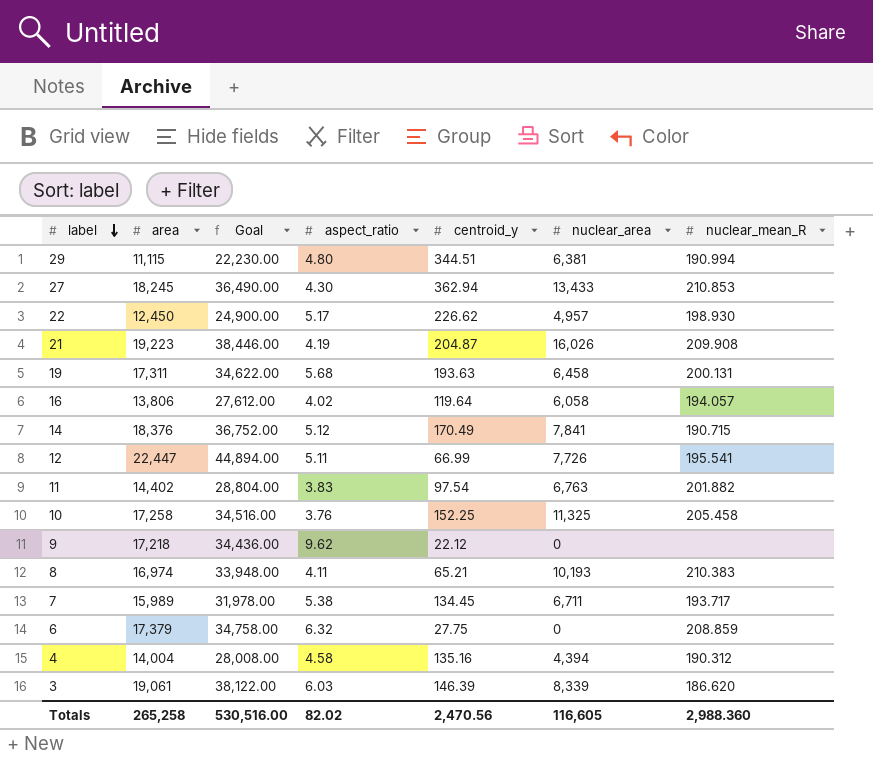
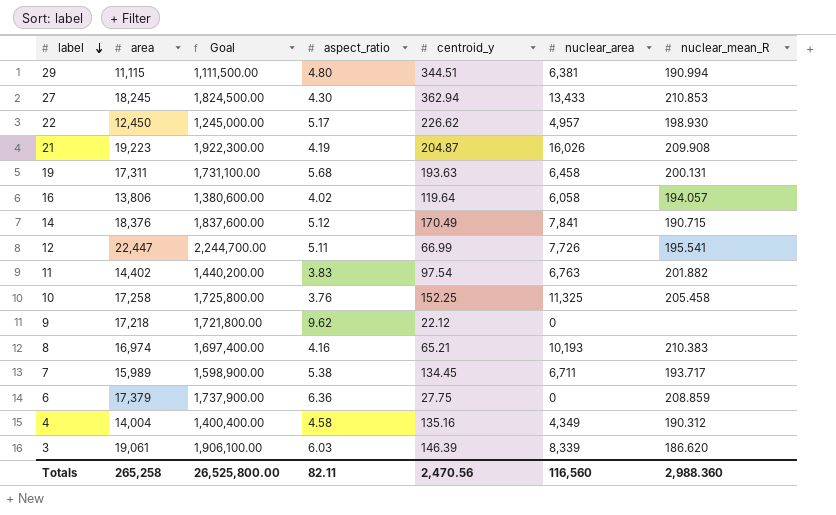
column Goal | formula: [area] * 2 -> [area] * 100
8 | aspect_ratio: 4.11 -> 4.16
6 | aspect_ratio: 6.32 -> 6.36
4 | nuclear_area: 4,394 -> 4,349
Totals | Goal: 530,516.00 -> 26,525,800.00
Totals | aspect_ratio: 82.02 -> 82.11
Totals | nuclear_area: 116,605 -> 116,560

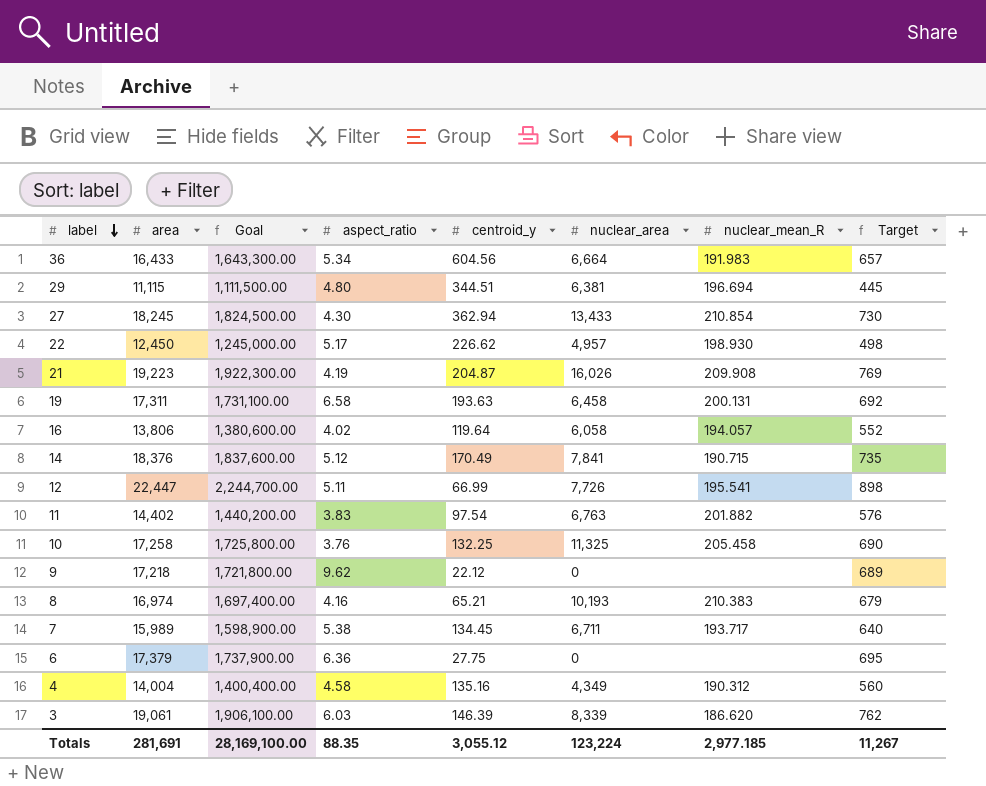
column Target | formula: none -> [area] * 0.04
row 36: none -> 16,433 | 1,643,300.00 | 5.34 | 604.56 | 6,664 | 191.983 | 657
29 | nuclear_mean_R: 190.994 -> 196.694
27 | nuclear_mean_R: 210.853 -> 210.854
19 | aspect_ratio: 5.68 -> 6.58
10 | centroid_y: 152.25 -> 132.25
6 | nuclear_mean_R: 208.859 -> none
Totals | area: 265,258 -> 281,691
Totals | Goal: 26,525,800.00 -> 28,169,100.00
Totals | aspect_ratio: 82.11 -> 88.35
Totals | centroid_y: 2,470.56 -> 3,055.12
Totals | nuclear_area: 116,560 -> 123,224
Totals | nuclear_mean_R: 2,988.360 -> 2,977.185

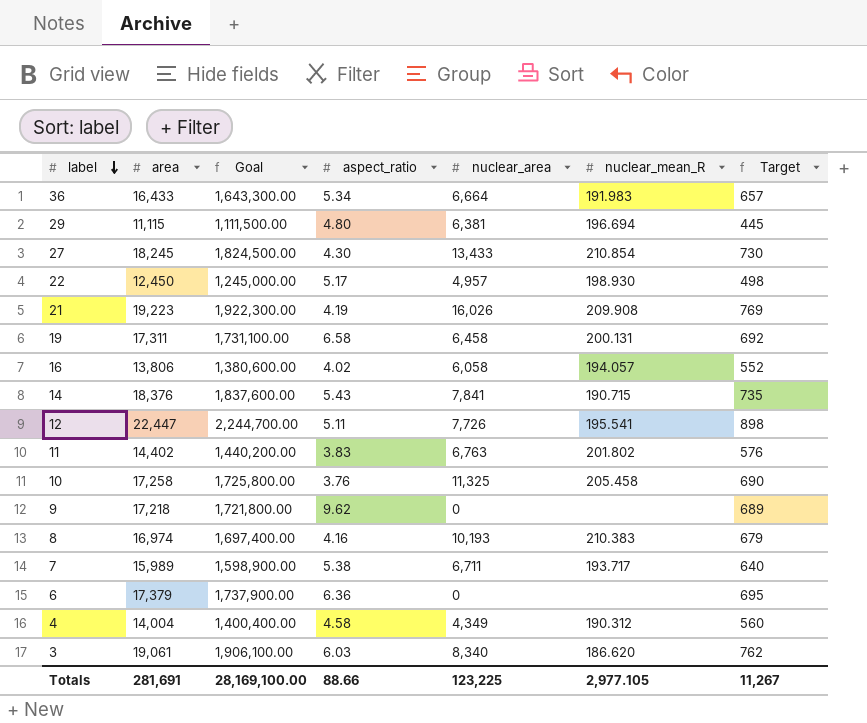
column centroid_y | position: 5 -> none
14 | aspect_ratio: 5.12 -> 5.43
11 | nuclear_mean_R: 201.882 -> 201.802
3 | nuclear_area: 8,339 -> 8,340
Totals | aspect_ratio: 88.35 -> 88.66
Totals | nuclear_area: 123,224 -> 123,225
Totals | nuclear_mean_R: 2,977.185 -> 2,977.105

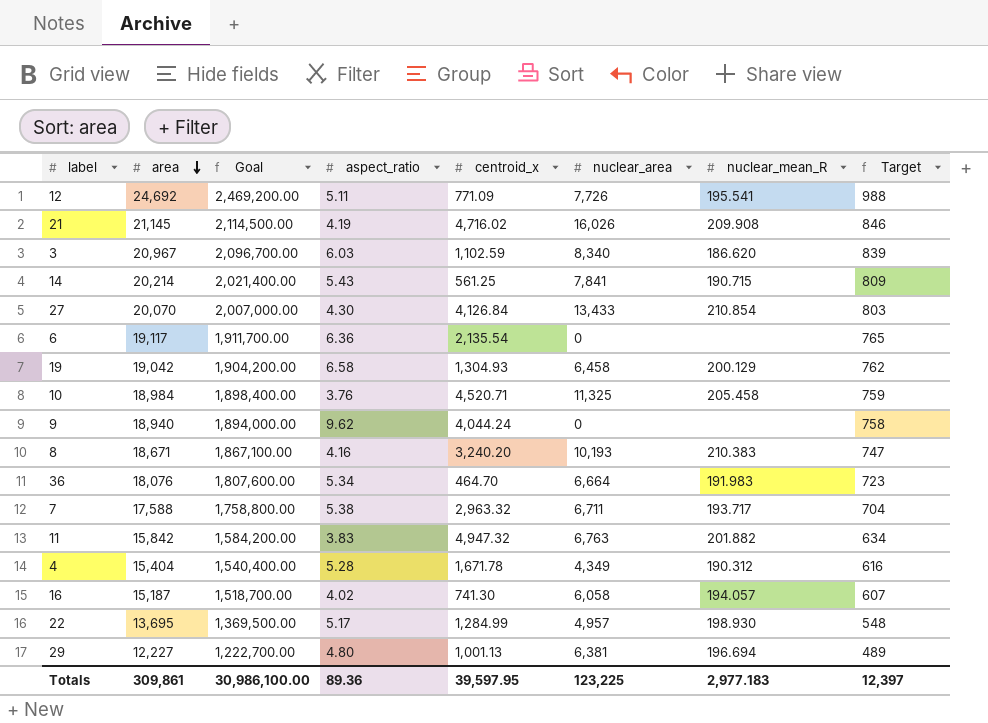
row order: label descending -> area descending
column centroid_x | position: none -> 5
12 | area: 22,447 -> 24,692
12 | Goal: 2,244,700.00 -> 2,469,200.00
12 | Target: 898 -> 988
21 | area: 19,223 -> 21,145
21 | Goal: 1,922,300.00 -> 2,114,500.00
21 | Target: 769 -> 846
3 | area: 19,061 -> 20,967
3 | Goal: 1,906,100.00 -> 2,096,700.00
3 | Target: 762 -> 839
14 | area: 18,376 -> 20,214
14 | Goal: 1,837,600.00 -> 2,021,400.00
14 | Target: 735 -> 809
27 | area: 18,245 -> 20,070
27 | Goal: 1,824,500.00 -> 2,007,000.00
27 | Target: 730 -> 803
6 | area: 17,379 -> 19,117
6 | Goal: 1,737,900.00 -> 1,911,700.00
6 | Target: 695 -> 765
19 | area: 17,311 -> 19,042
19 | Goal: 1,731,100.00 -> 1,904,200.00
19 | nuclear_mean_R: 200.131 -> 200.129
19 | Target: 692 -> 762
10 | area: 17,258 -> 18,984
10 | Goal: 1,725,800.00 -> 1,898,400.00
10 | Target: 690 -> 759
9 | area: 17,218 -> 18,940
9 | Goal: 1,721,800.00 -> 1,894,000.00
9 | Target: 689 -> 758
8 | area: 16,974 -> 18,671
8 | Goal: 1,697,400.00 -> 1,867,100.00
8 | Target: 679 -> 747
36 | area: 16,433 -> 18,076
36 | Goal: 1,643,300.00 -> 1,807,600.00
36 | Target: 657 -> 723
7 | area: 15,989 -> 17,588
7 | Goal: 1,598,900.00 -> 1,758,800.00
7 | Target: 640 -> 704
11 | area: 14,402 -> 15,842
11 | Goal: 1,440,200.00 -> 1,584,200.00
11 | nuclear_mean_R: 201.802 -> 201.882
11 | Target: 576 -> 634
4 | area: 14,004 -> 15,404
4 | Goal: 1,400,400.00 -> 1,540,400.00
4 | aspect_ratio: 4.58 -> 5.28
4 | Target: 560 -> 616
16 | area: 13,806 -> 15,187
16 | Goal: 1,380,600.00 -> 1,518,700.00
16 | Target: 552 -> 607
22 | area: 12,450 -> 13,695
22 | Goal: 1,245,000.00 -> 1,369,500.00
22 | Target: 498 -> 548
29 | area: 11,115 -> 12,227
29 | Goal: 1,111,500.00 -> 1,222,700.00
29 | Target: 445 -> 489
Totals | area: 281,691 -> 309,861
Totals | Goal: 28,169,100.00 -> 30,986,100.00
Totals | aspect_ratio: 88.66 -> 89.36
Totals | nuclear_mean_R: 2,977.105 -> 2,977.183
Totals | Target: 11,267 -> 12,397

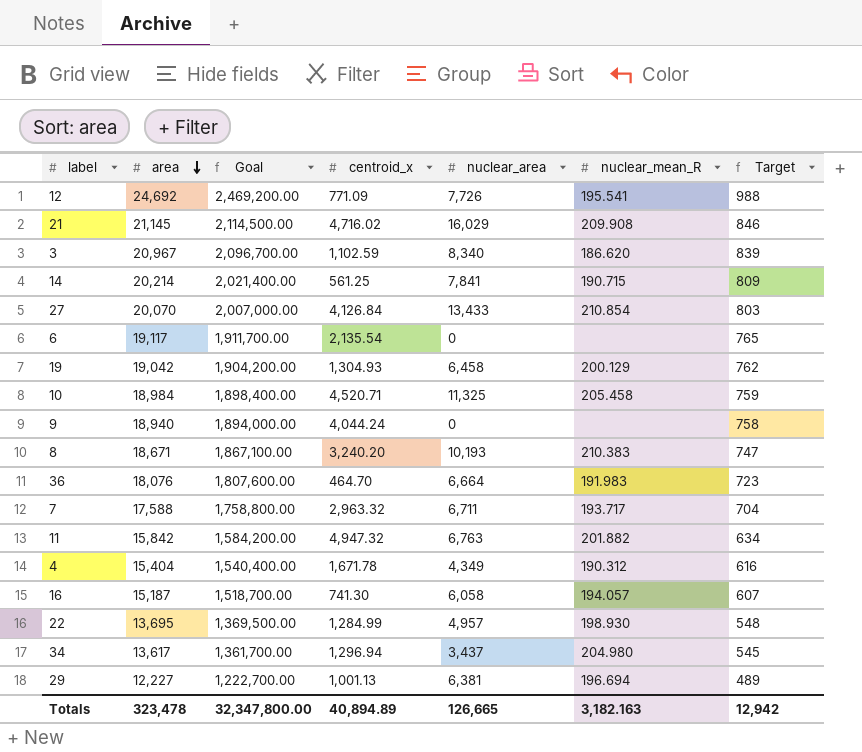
column aspect_ratio | position: 4 -> none
21 | nuclear_area: 16,026 -> 16,029
row 34: none -> 13,617 | 1,361,700.00 | 1,296.94 | 3,437 | 204.980 | 545
Totals | area: 309,861 -> 323,478
Totals | Goal: 30,986,100.00 -> 32,347,800.00
Totals | centroid_x: 39,597.95 -> 40,894.89
Totals | nuclear_area: 123,225 -> 126,665
Totals | nuclear_mean_R: 2,977.183 -> 3,182.163
Totals | Target: 12,397 -> 12,942

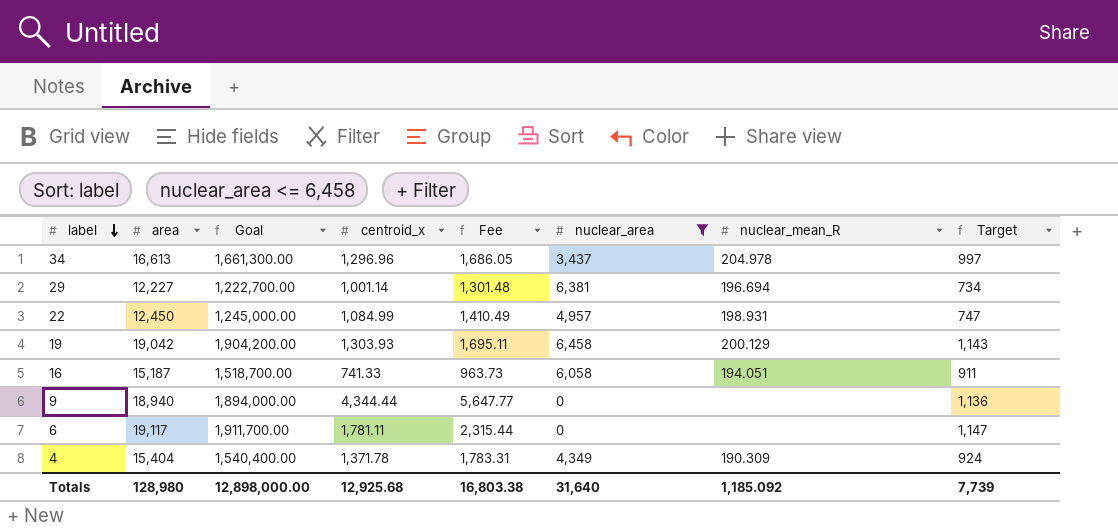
filter: none -> nuclear_area <= 6,458
row order: area descending -> label descending
column Fee | formula: none -> [centroid_x] * 1.3
column Target | formula: [area] * 0.04 -> [area] * 0.06
34 | area: 13,617 -> 16,613
34 | Goal: 1,361,700.00 -> 1,661,300.00
34 | centroid_x: 1,296.94 -> 1,296.96
34 | nuclear_mean_R: 204.980 -> 204.978
29 | centroid_x: 1,001.13 -> 1,001.14
22 | area: 13,695 -> 12,450
22 | Goal: 1,369,500.00 -> 1,245,000.00
22 | centroid_x: 1,284.99 -> 1,084.99
22 | nuclear_mean_R: 198.930 -> 198.931
19 | centroid_x: 1,304.93 -> 1,303.93
16 | centroid_x: 741.30 -> 741.33
16 | nuclear_mean_R: 194.057 -> 194.051
9 | centroid_x: 4,044.24 -> 4,344.44
6 | centroid_x: 2,135.54 -> 1,781.11
4 | centroid_x: 1,671.78 -> 1,371.78
4 | nuclear_mean_R: 190.312 -> 190.309
Totals | area: 323,478 -> 128,980
Totals | Goal: 32,347,800.00 -> 12,898,000.00
Totals | centroid_x: 40,894.89 -> 12,925.68
Totals | nuclear_area: 126,665 -> 31,640
Totals | nuclear_mean_R: 3,182.163 -> 1,185.092
Totals | Target: 12,942 -> 7,739

